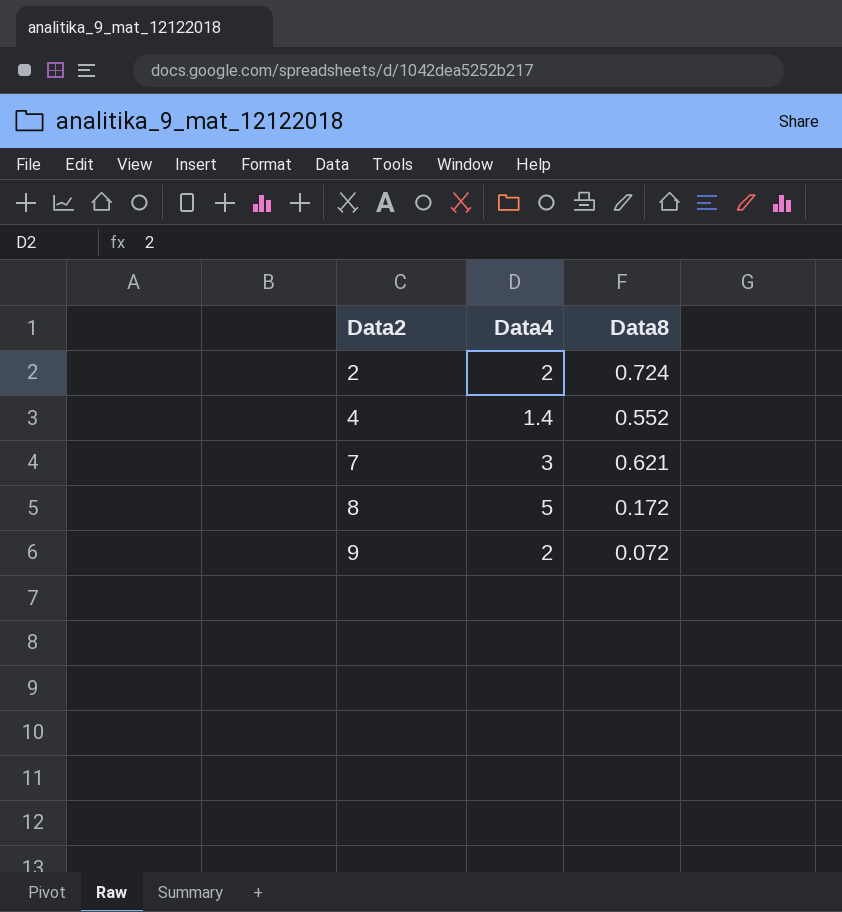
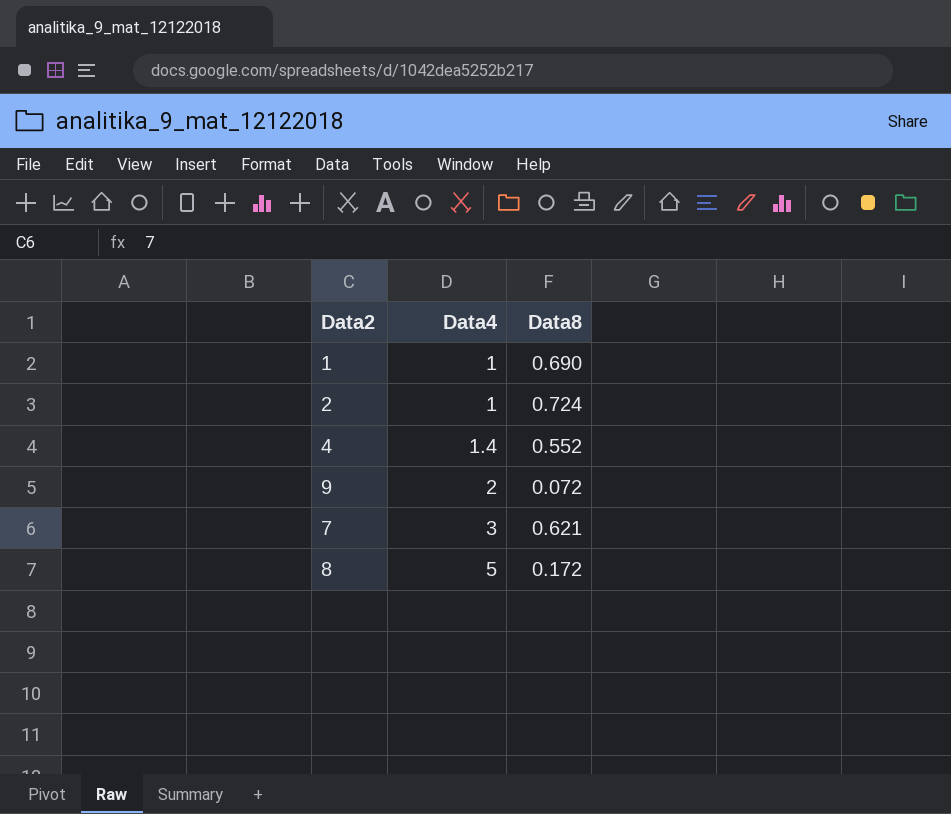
row order: Data2 ascending -> Data4 ascending
row 1: none -> 1 | 0.690
2 | Data4: 2 -> 1

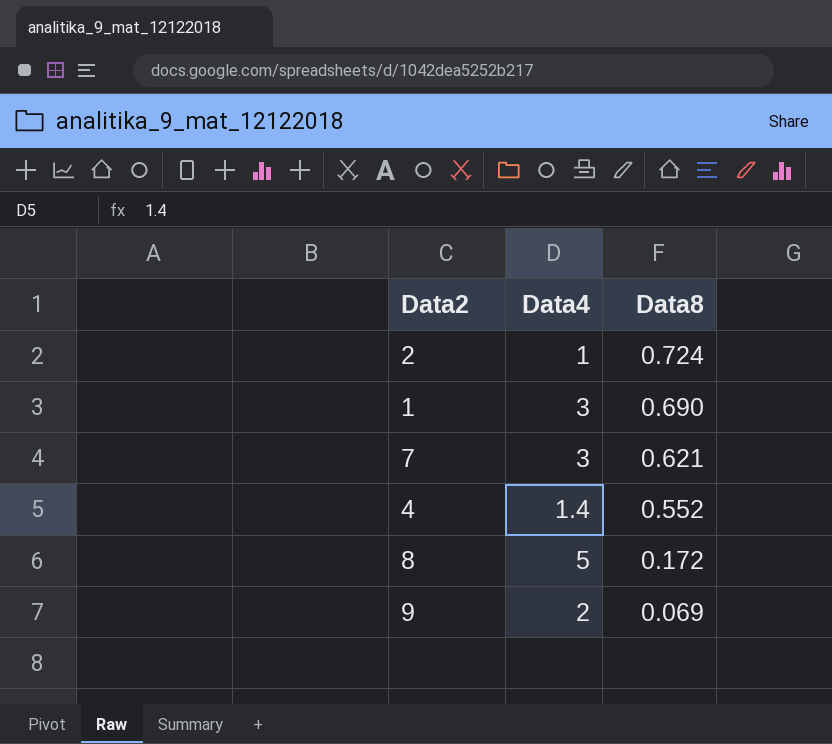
row order: Data4 ascending -> Data8 descending
1 | Data4: 1 -> 3
9 | Data8: 0.072 -> 0.069

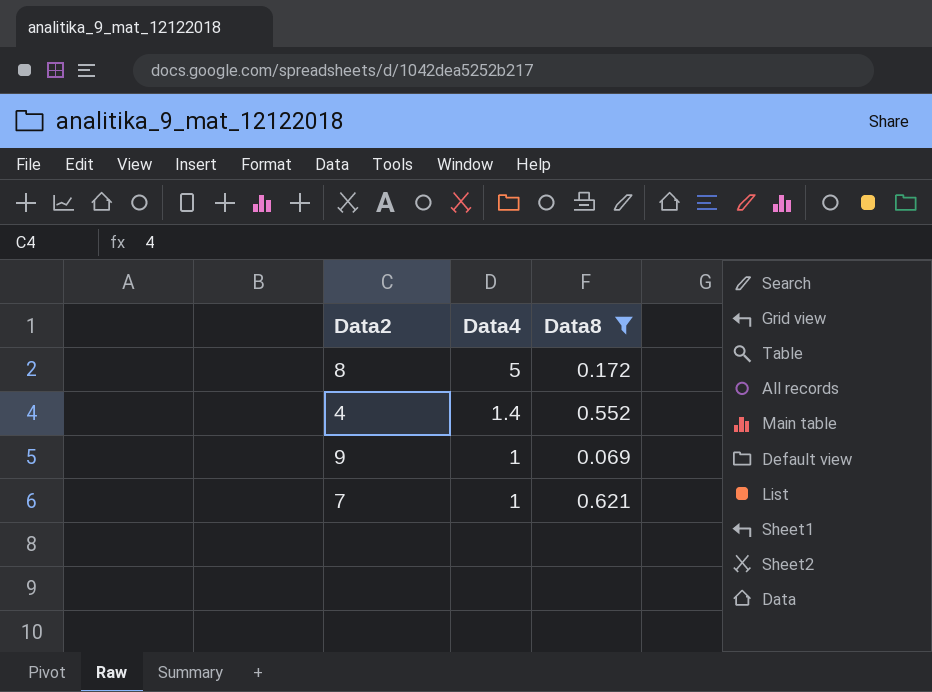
filter: none -> Data8 <= 0.621
row order: Data8 descending -> Data4 descending
9 | Data4: 2 -> 1
7 | Data4: 3 -> 1

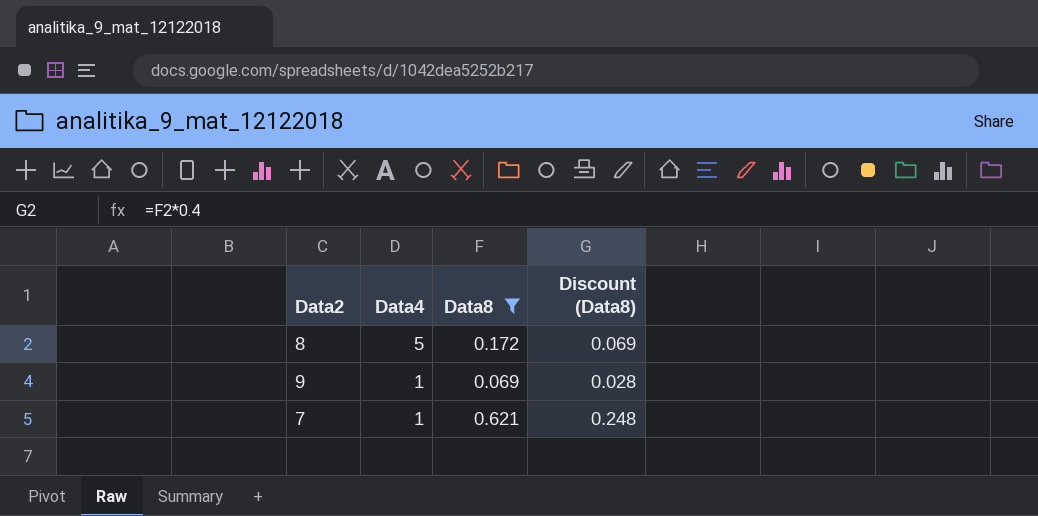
column Discount (Data8) | formula: none -> [Data8] * 0.4
row 4: 1.4 | 0.552 -> none

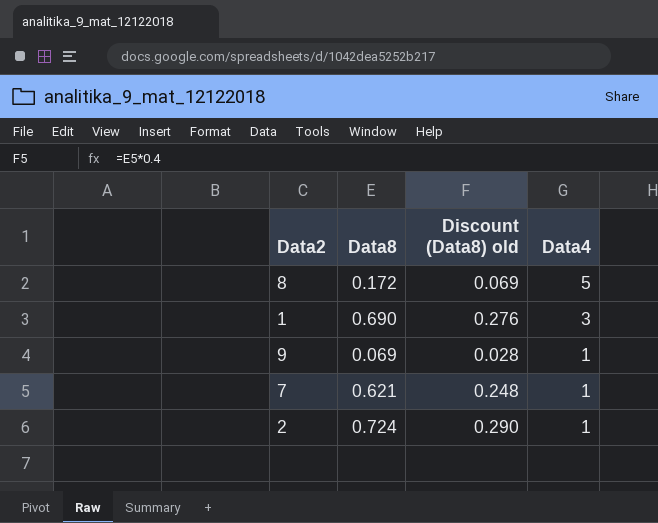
filter: Data8 <= 0.621 -> none
column name: Discount (Data8) -> Discount (Data8) old
column Data4 | position: 2 -> 4

